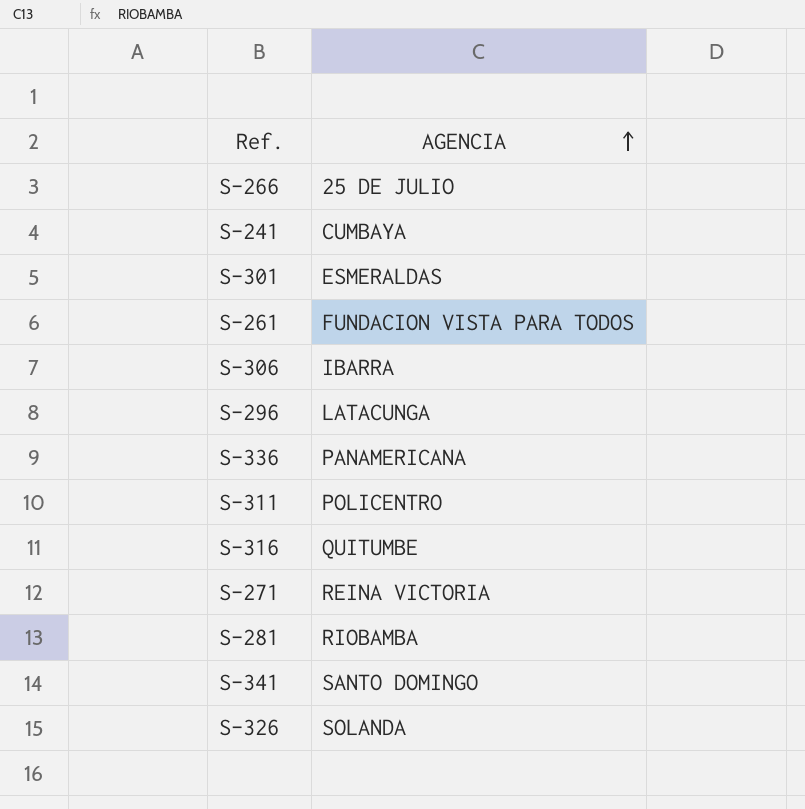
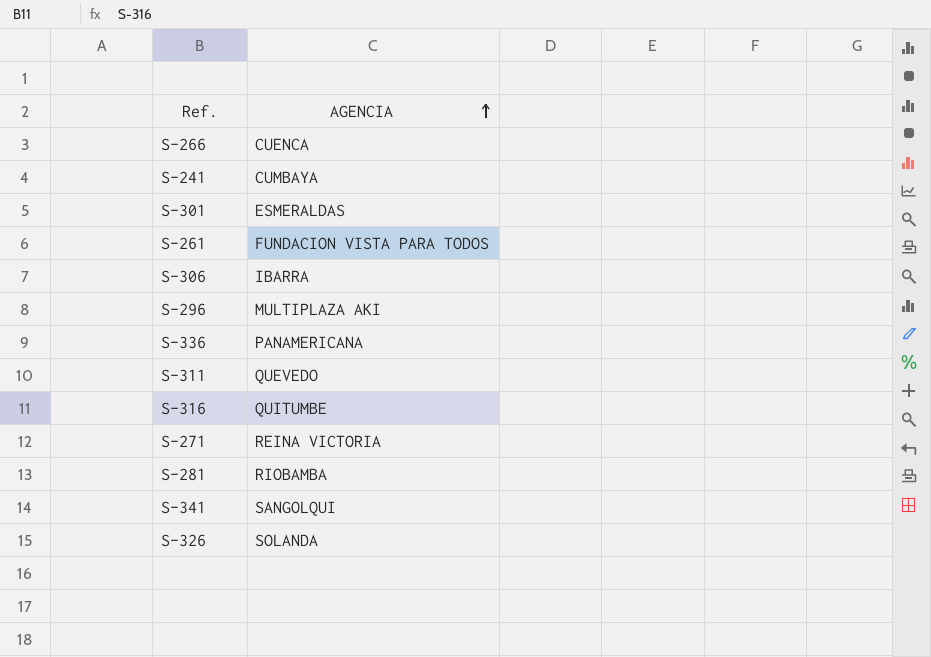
S-266 | AGENCIA: 25 DE JULIO -> CUENCA
S-296 | AGENCIA: LATACUNGA -> MULTIPLAZA AKI
S-311 | AGENCIA: POLICENTRO -> QUEVEDO
S-341 | AGENCIA: SANTO DOMINGO -> SANGOLQUI

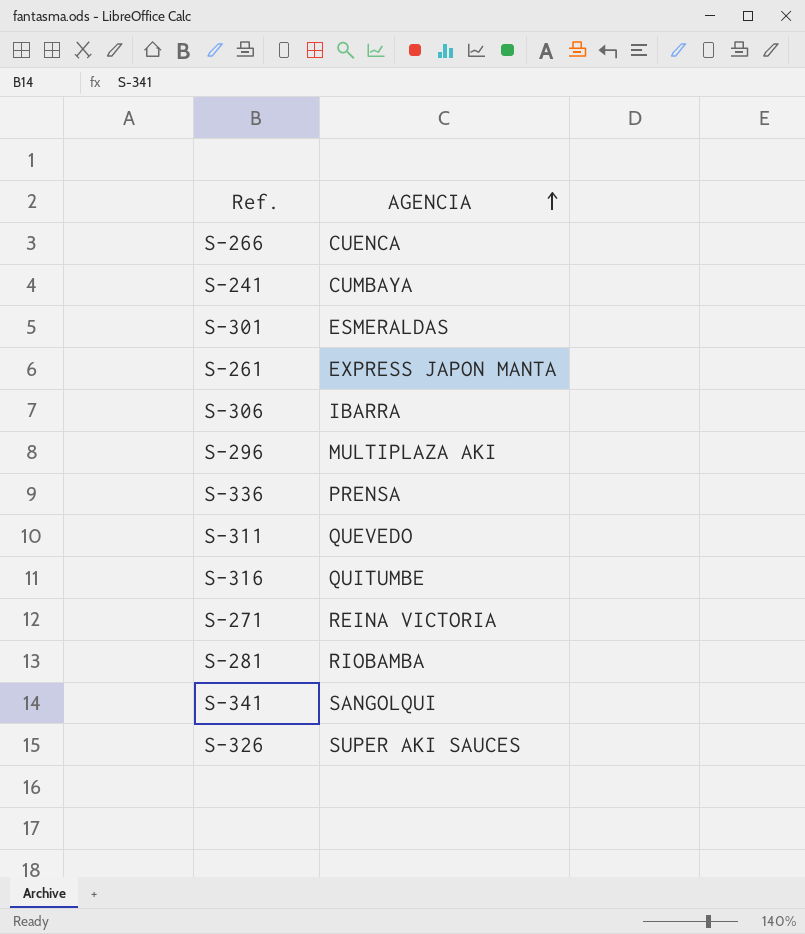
S-261 | AGENCIA: FUNDACION VISTA PARA TODOS -> EXPRESS JAPON MANTA
S-336 | AGENCIA: PANAMERICANA -> PRENSA
S-326 | AGENCIA: SOLANDA -> SUPER AKI SAUCES

